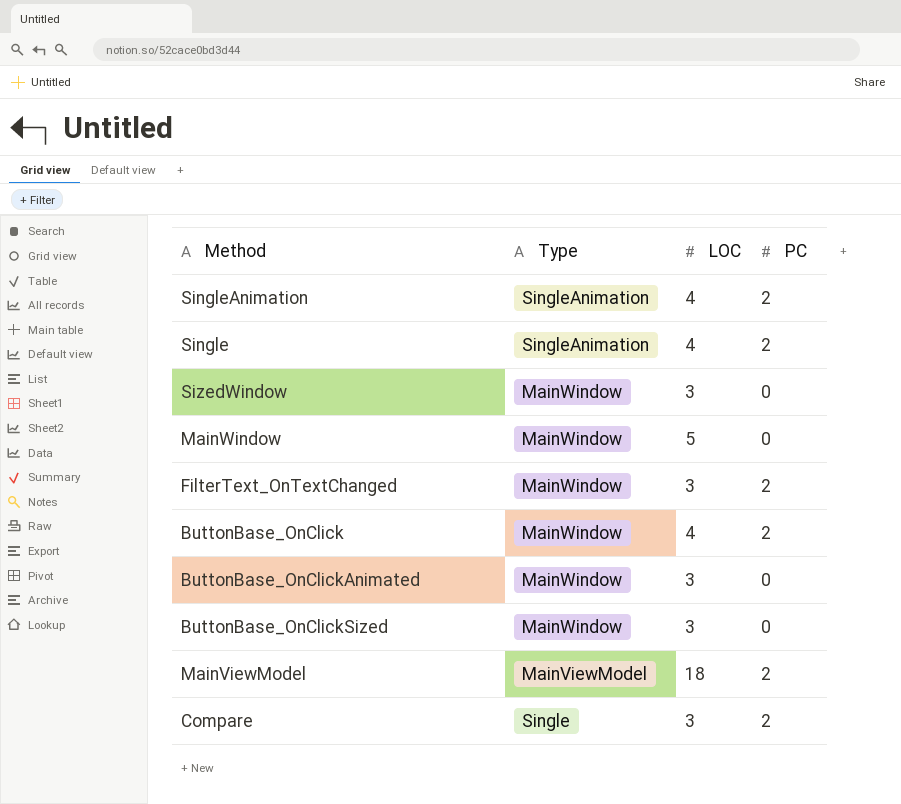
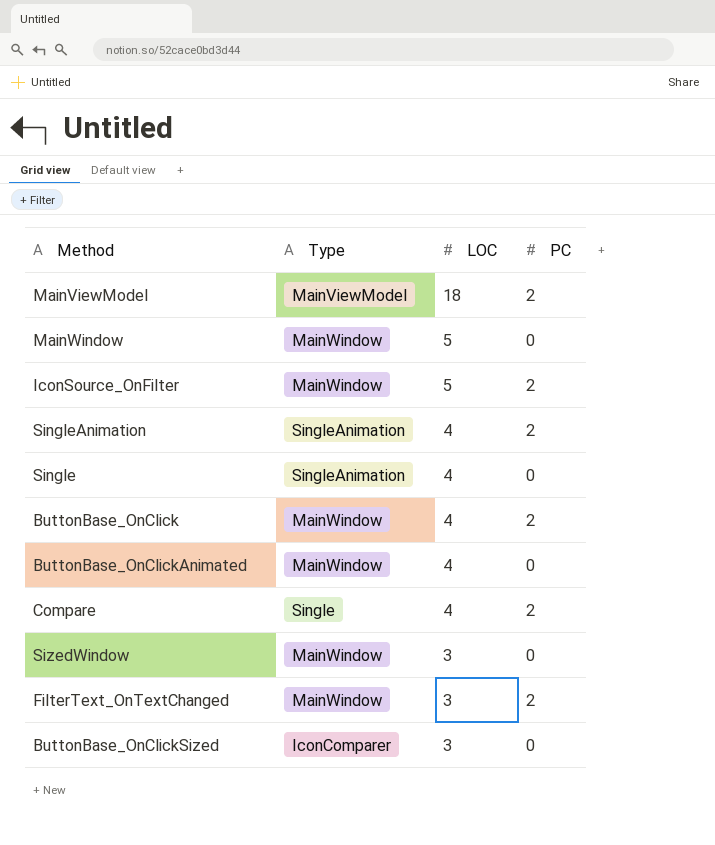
row order: none -> LOC descending
row IconSource_OnFilter: none -> MainWindow | 5 | 2
Single | PC: 2 -> 0
ButtonBase_OnClickAnimated | LOC: 3 -> 4
Compare | LOC: 3 -> 4
ButtonBase_OnClickSized | Type: MainWindow -> IconComparer

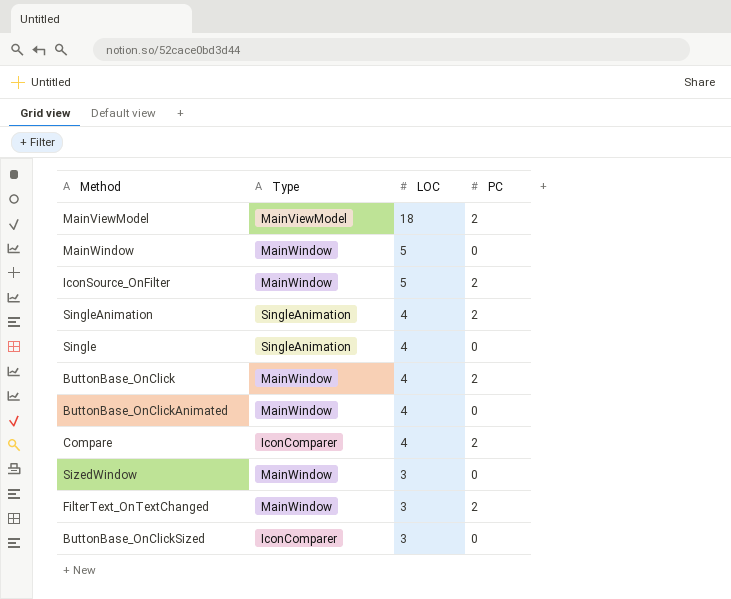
Compare | Type: Single -> IconComparer

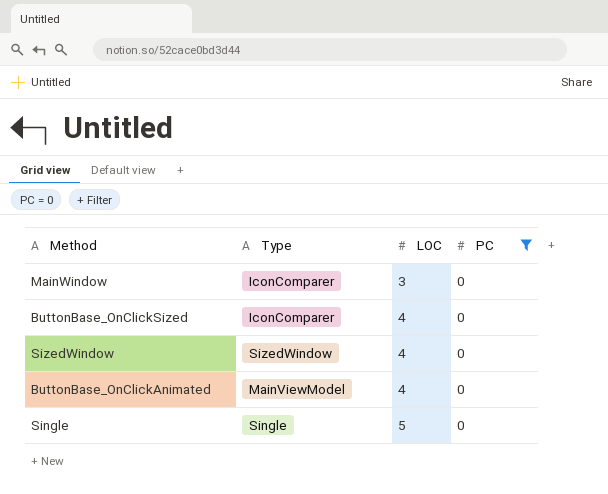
filter: none -> PC = 0
row order: LOC descending -> LOC ascending
MainWindow | Type: MainWindow -> IconComparer
MainWindow | LOC: 5 -> 3
ButtonBase_OnClickSized | LOC: 3 -> 4
SizedWindow | Type: MainWindow -> SizedWindow
SizedWindow | LOC: 3 -> 4
ButtonBase_OnClickAnimated | Type: MainWindow -> MainViewModel
Single | Type: SingleAnimation -> Single
Single | LOC: 4 -> 5

